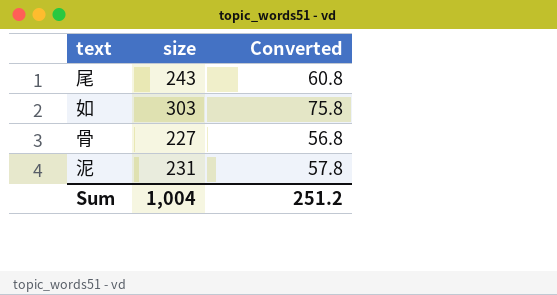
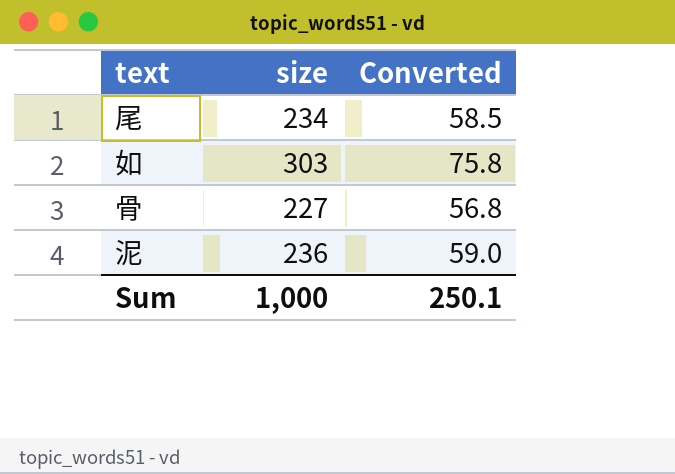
尾 | size: 243 -> 234
尾 | Converted: 60.8 -> 58.5
泥 | size: 231 -> 236
泥 | Converted: 57.8 -> 59.0
Sum | size: 1,004 -> 1,000
Sum | Converted: 251.2 -> 250.1

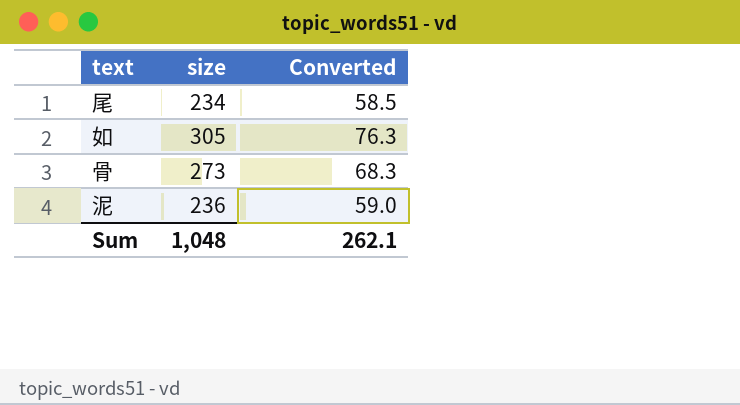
如 | size: 303 -> 305
如 | Converted: 75.8 -> 76.3
骨 | size: 227 -> 273
骨 | Converted: 56.8 -> 68.3
Sum | size: 1,000 -> 1,048
Sum | Converted: 250.1 -> 262.1

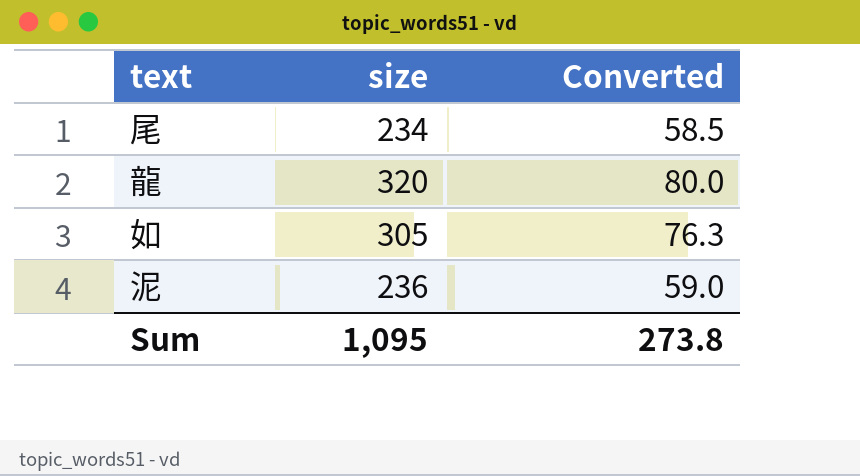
row 骨: 273 | 68.3 -> none
row 龍: none -> 320 | 80.0
Sum | size: 1,048 -> 1,095
Sum | Converted: 262.1 -> 273.8

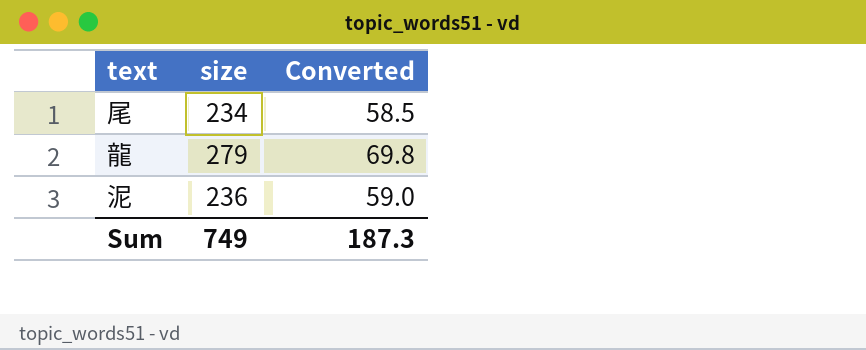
row 如: 305 | 76.3 -> none
龍 | size: 320 -> 279
龍 | Converted: 80.0 -> 69.8
Sum | size: 1,095 -> 749
Sum | Converted: 273.8 -> 187.3

